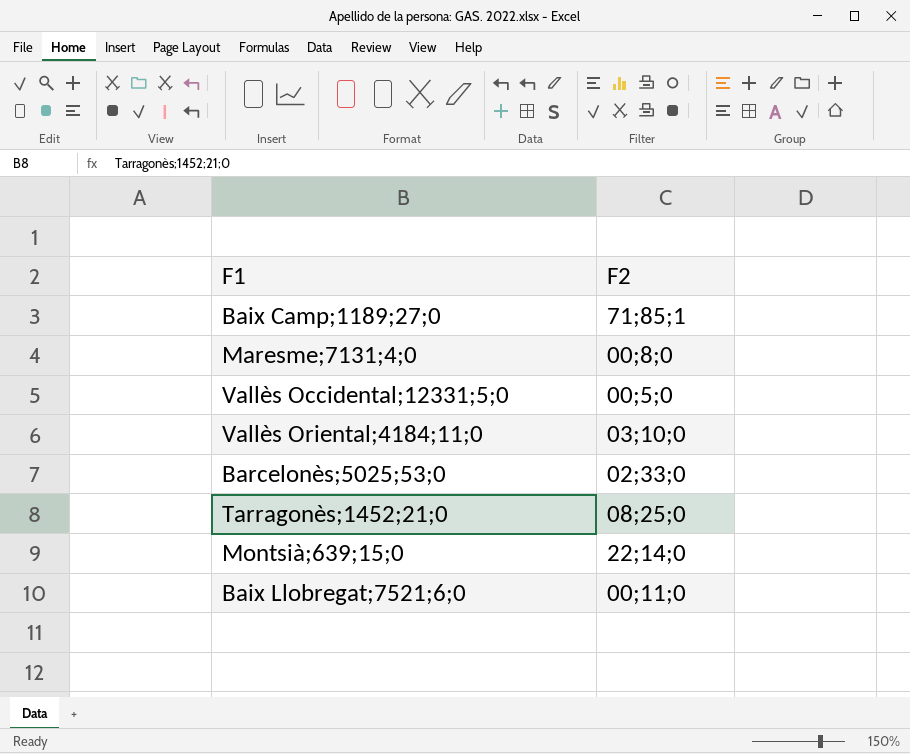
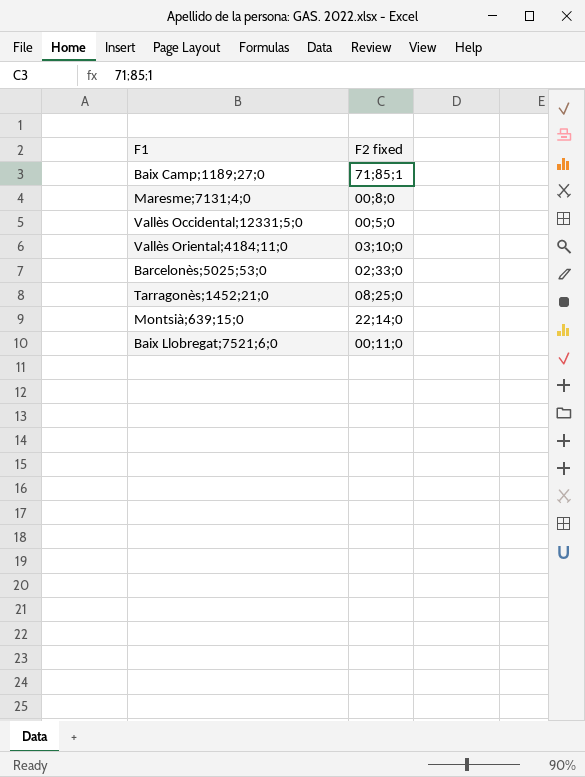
column name: F2 -> F2 fixed

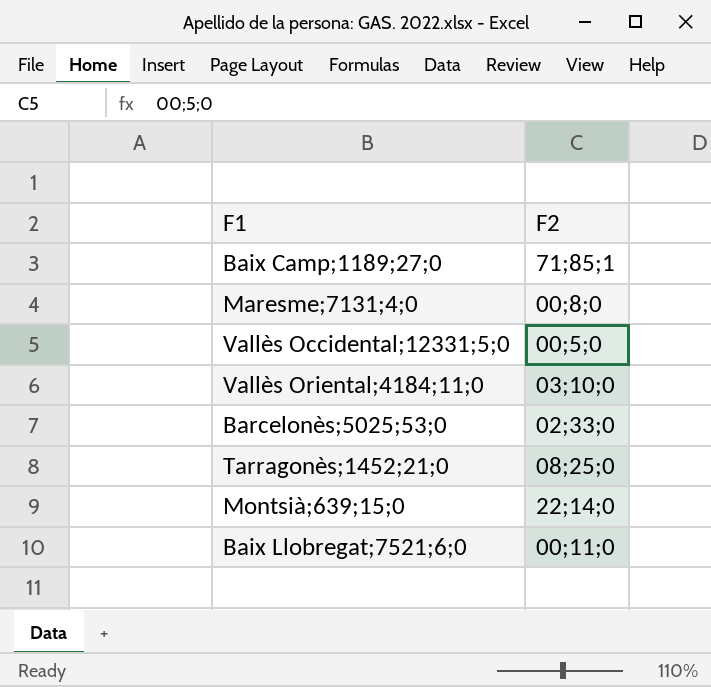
column name: F2 fixed -> F2

